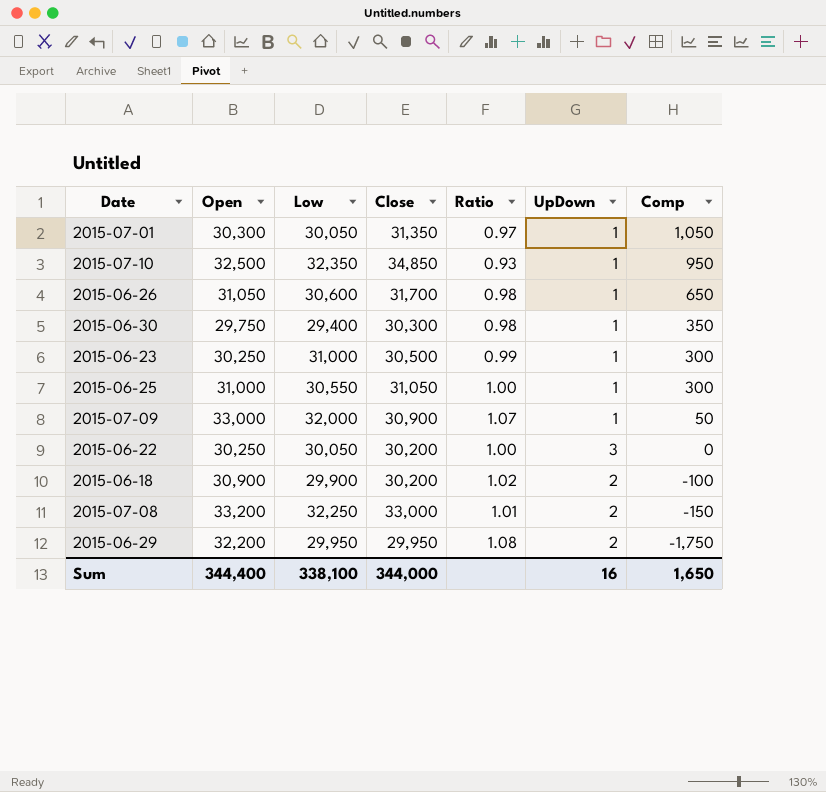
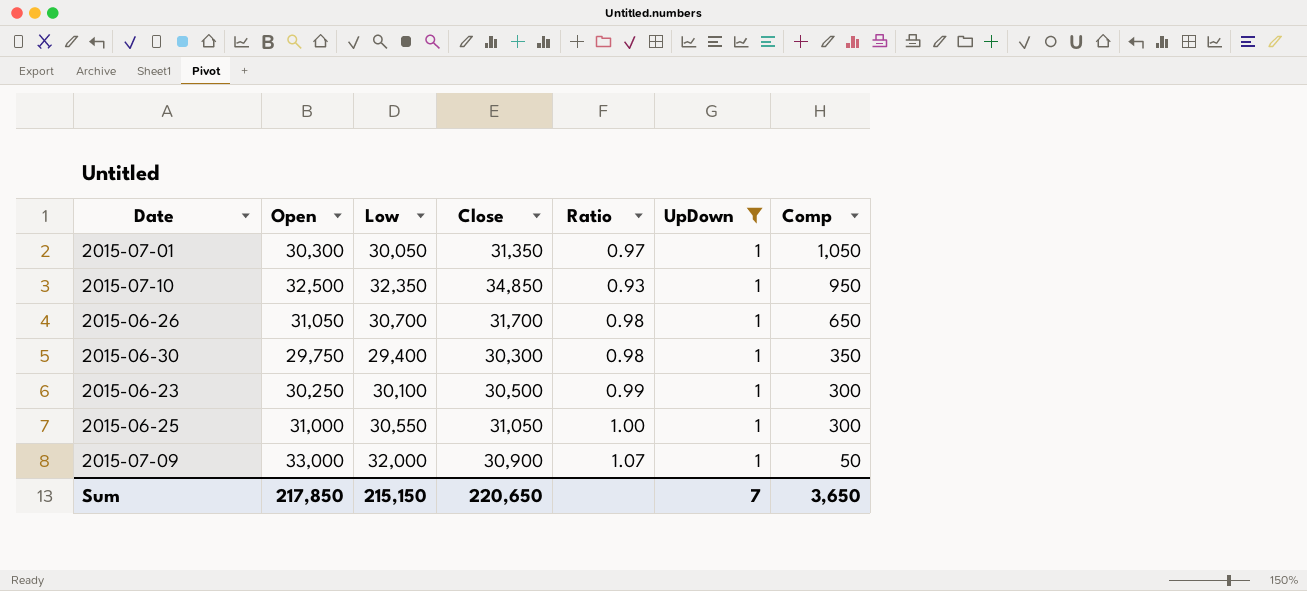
filter: none -> UpDown = 1
2015-06-26 | Low: 30,600 -> 30,700
2015-06-23 | Low: 31,000 -> 30,100
Sum | Open: 344,400 -> 217,850
Sum | Low: 338,100 -> 215,150
Sum | Close: 344,000 -> 220,650
Sum | UpDown: 16 -> 7
Sum | Comp: 1,650 -> 3,650

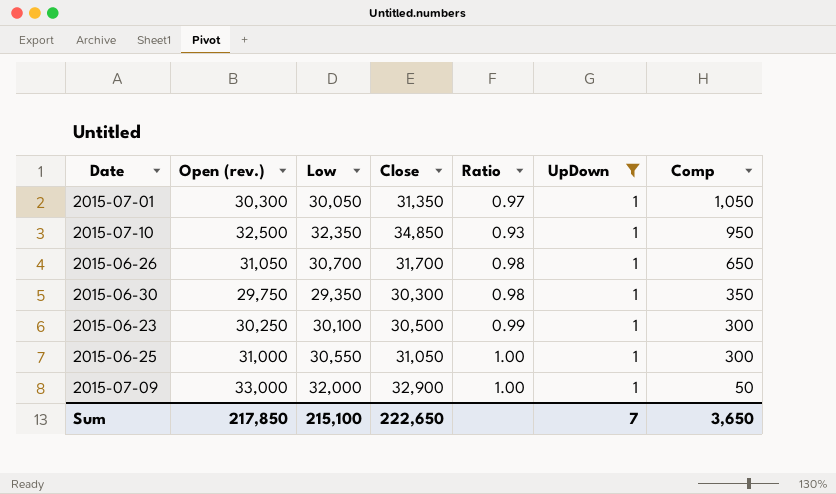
column name: Open -> Open (rev.)
2015-06-30 | Low: 29,400 -> 29,350
2015-07-09 | Close: 30,900 -> 32,900
2015-07-09 | Ratio: 1.07 -> 1.00
Sum | Low: 215,150 -> 215,100
Sum | Close: 220,650 -> 222,650

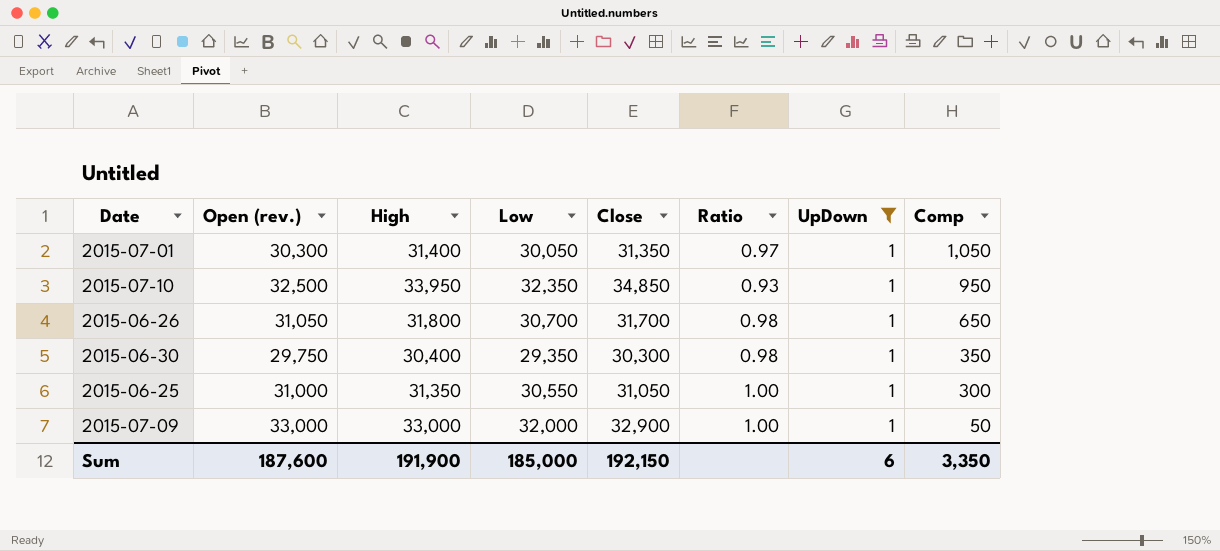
column High | position: none -> 3
row 2015-06-23: 30,250 | 30,100 | 30,500 | 0.99 | 1 | 300 -> none
Sum | Open (rev.): 217,850 -> 187,600
Sum | Low: 215,100 -> 185,000
Sum | Close: 222,650 -> 192,150
Sum | UpDown: 7 -> 6
Sum | Comp: 3,650 -> 3,350

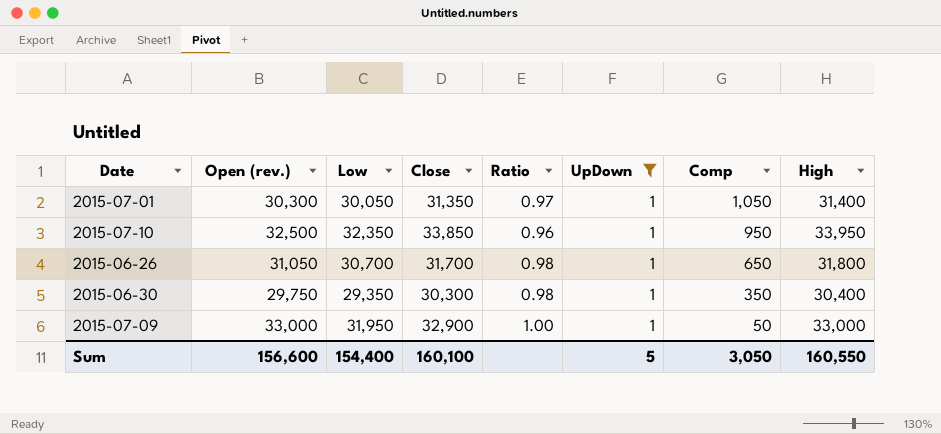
column High | position: 3 -> 8
row 2015-06-25: 31,000 | 31,350 | 30,550 | 31,050 | 1.00 | 1 | 300 -> none
2015-07-10 | Close: 34,850 -> 33,850
2015-07-10 | Ratio: 0.93 -> 0.96
2015-07-09 | Low: 32,000 -> 31,950
Sum | Open (rev.): 187,600 -> 156,600
Sum | Low: 185,000 -> 154,400
Sum | Close: 192,150 -> 160,100
Sum | UpDown: 6 -> 5
Sum | Comp: 3,350 -> 3,050
Sum | High: 191,900 -> 160,550

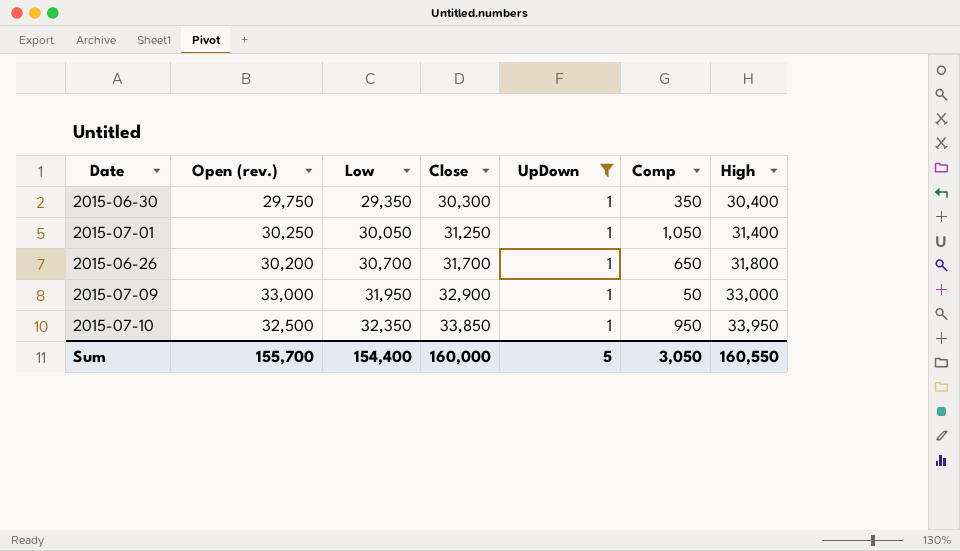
row order: Comp descending -> Low ascending
column Ratio | formula: [Open (rev.)] / [Close] -> none
2015-07-01 | Open (rev.): 30,300 -> 30,250
2015-07-01 | Close: 31,350 -> 31,250
2015-06-26 | Open (rev.): 31,050 -> 30,200
Sum | Open (rev.): 156,600 -> 155,700
Sum | Close: 160,100 -> 160,000

